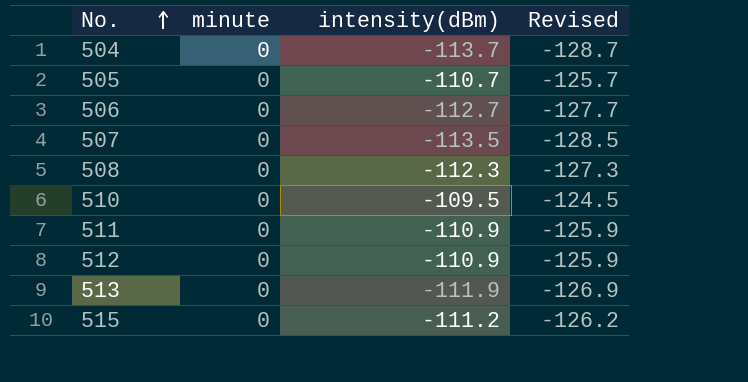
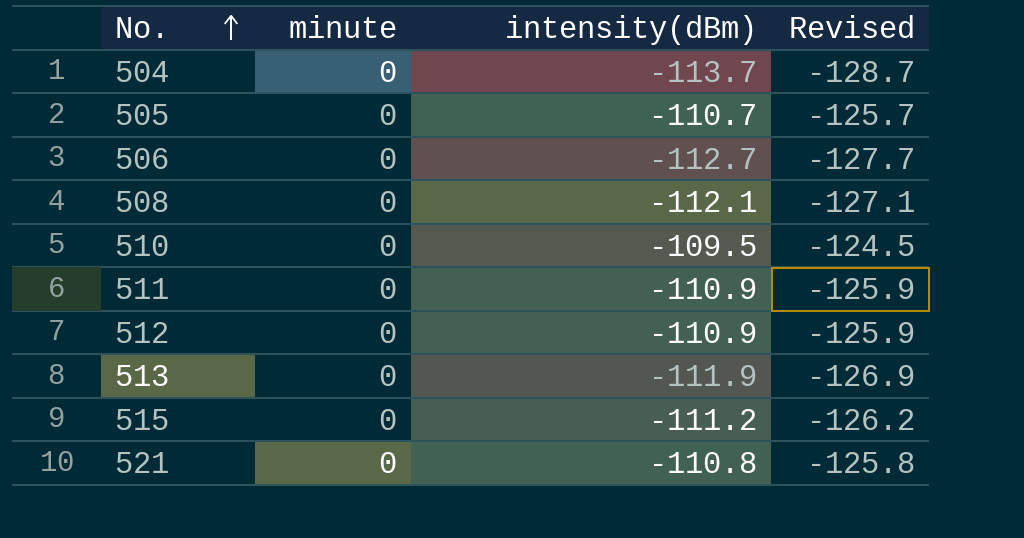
row 507: 0 | -113.5 | -128.5 -> none
508 | intensity(dBm): -112.3 -> -112.1
508 | Revised: -127.3 -> -127.1
row 521: none -> 0 | -110.8 | -125.8

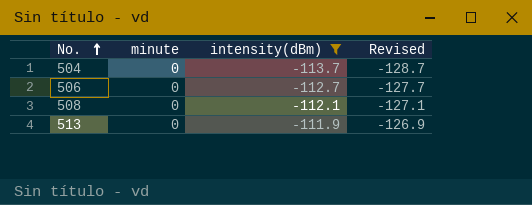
filter: none -> intensity(dBm) <= -111.9

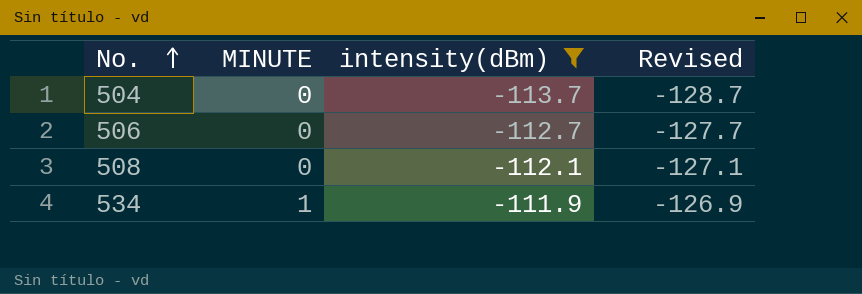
column name: minute -> MINUTE
row 513: 0 | -111.9 | -126.9 -> none
row 534: none -> 1 | -111.9 | -126.9

